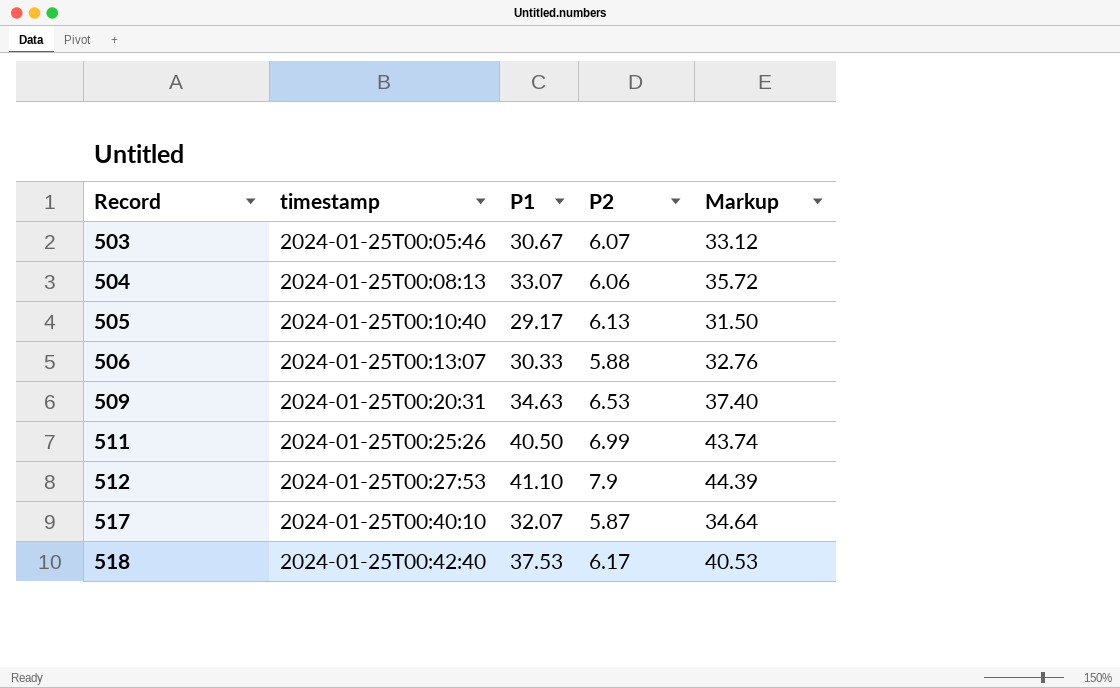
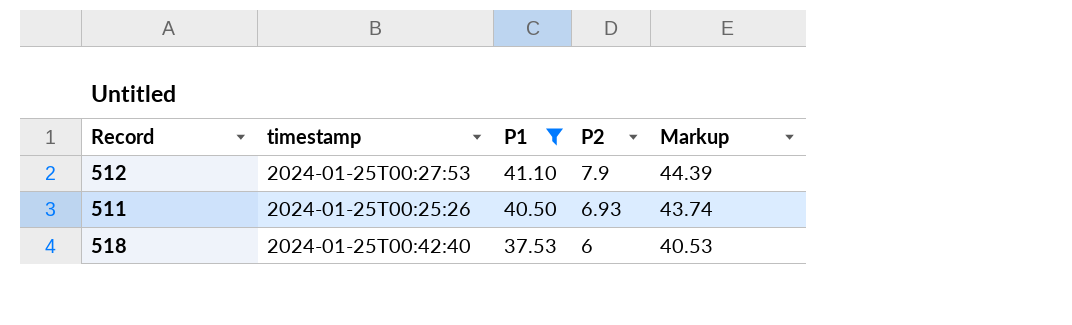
filter: none -> P1 >= 37.53
row order: Record ascending -> P1 descending
511 | P2: 6.99 -> 6.93
518 | P2: 6.17 -> 6

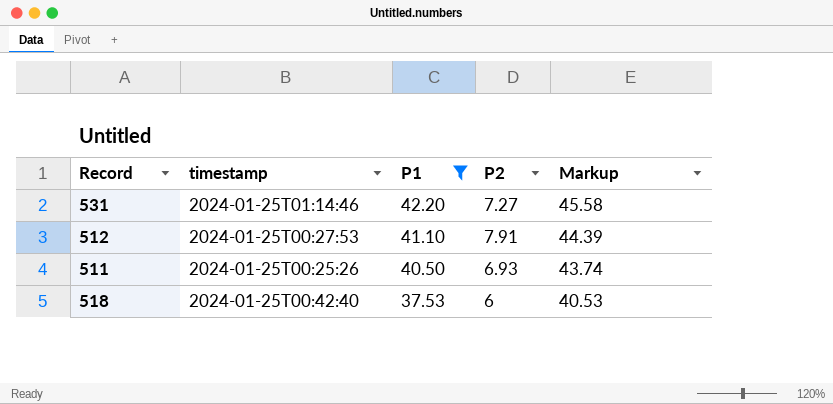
row 531: none -> 2024-01-25T01:14:46 | 42.20 | 7.27 | 45.58
512 | P2: 7.9 -> 7.91

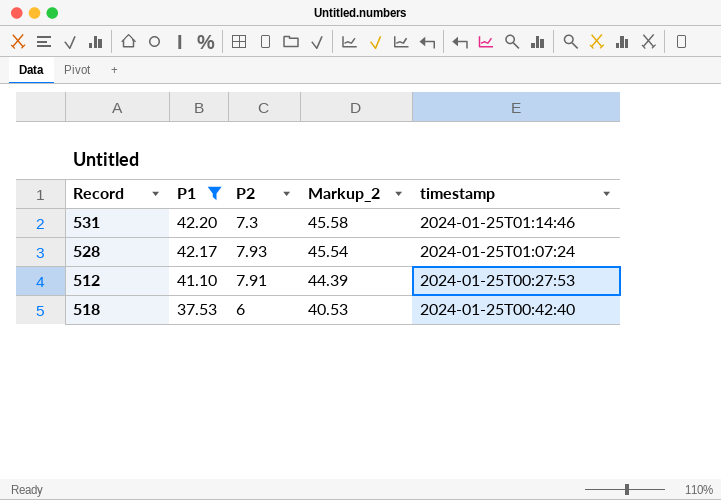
column name: Markup -> Markup_2
column timestamp | position: 2 -> 5
row 511: 2024-01-25T00:25:26 | 40.50 | 6.93 | 43.74 -> none
531 | P2: 7.27 -> 7.3
row 528: none -> 42.17 | 7.93 | 45.54 | 2024-01-25T01:07:24

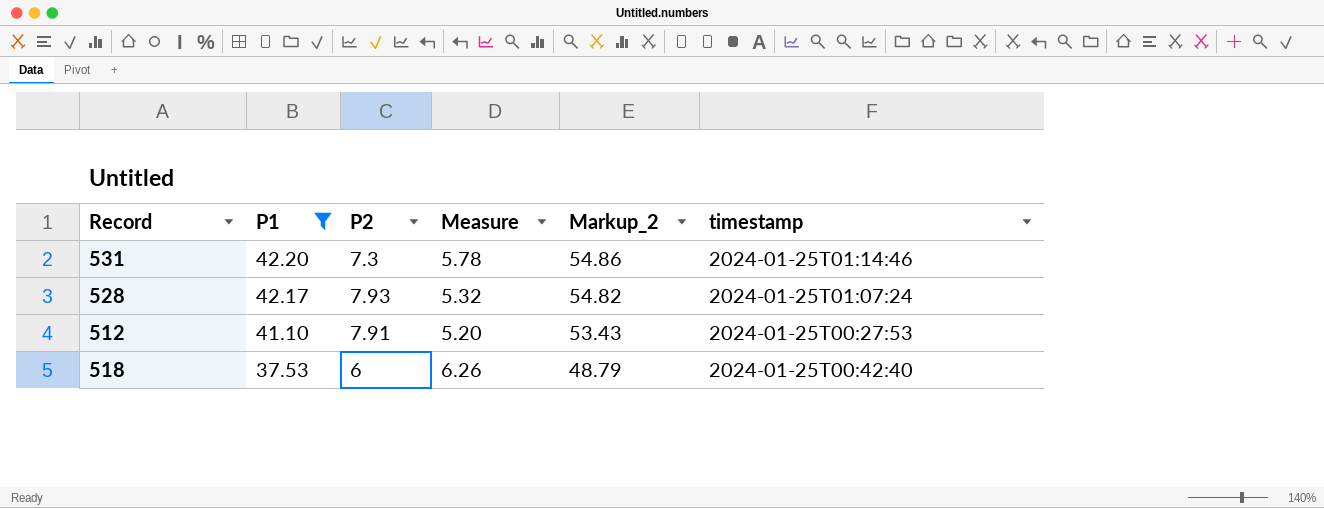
column Measure | formula: none -> [P1] / [P2]
column Markup_2 | formula: [P1] * 1.08 -> [P1] * 1.3

